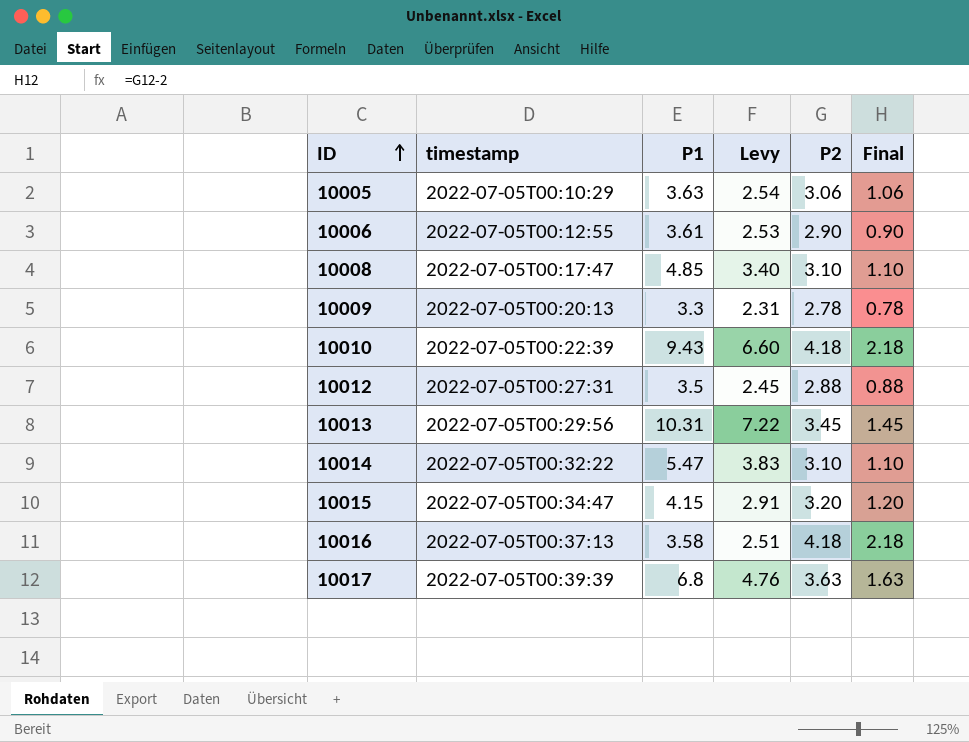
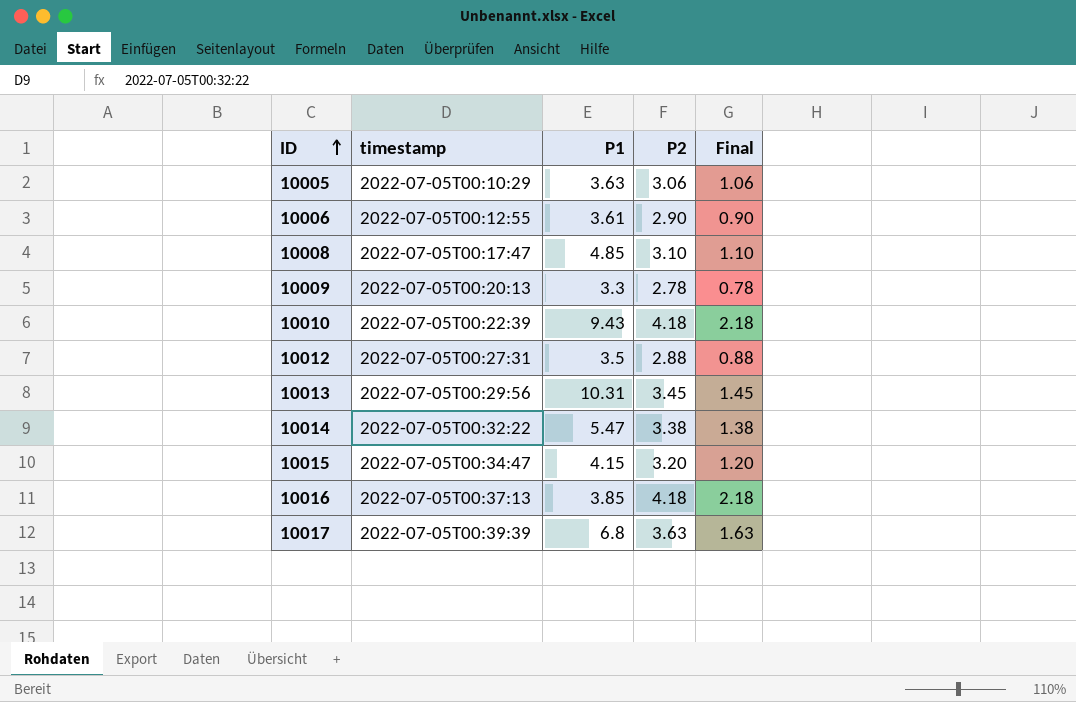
column Levy | formula: [P1] * 0.7 -> none
10014 | P2: 3.10 -> 3.38
10014 | Final: 1.10 -> 1.38
10016 | P1: 3.58 -> 3.85

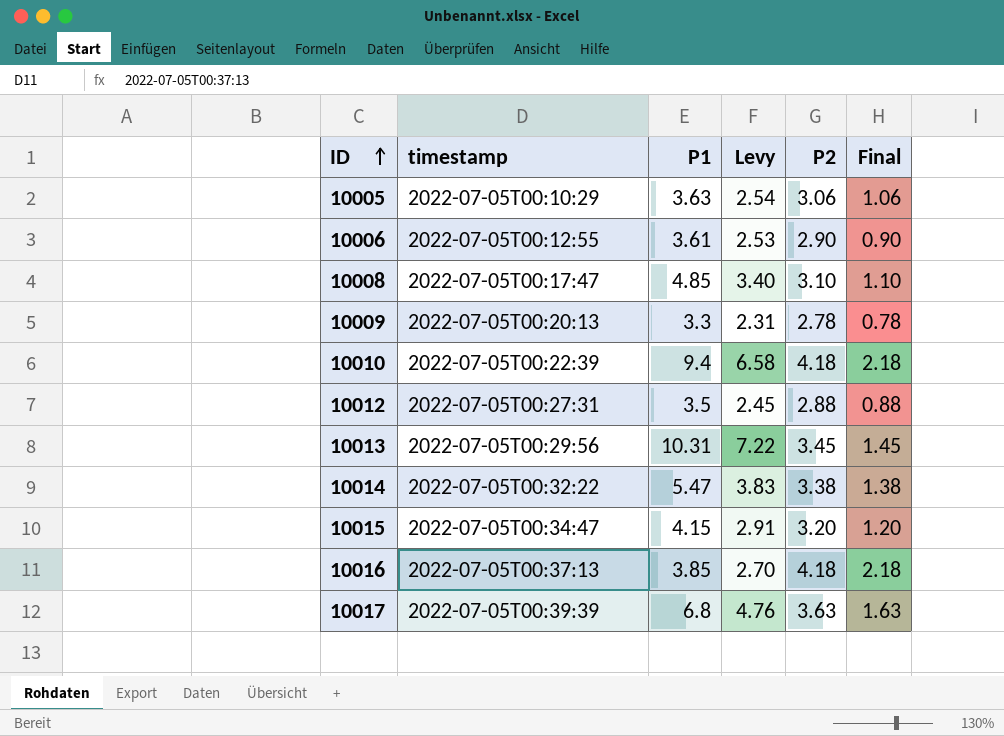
column Levy | formula: none -> [P1] * 0.7
10010 | P1: 9.43 -> 9.4

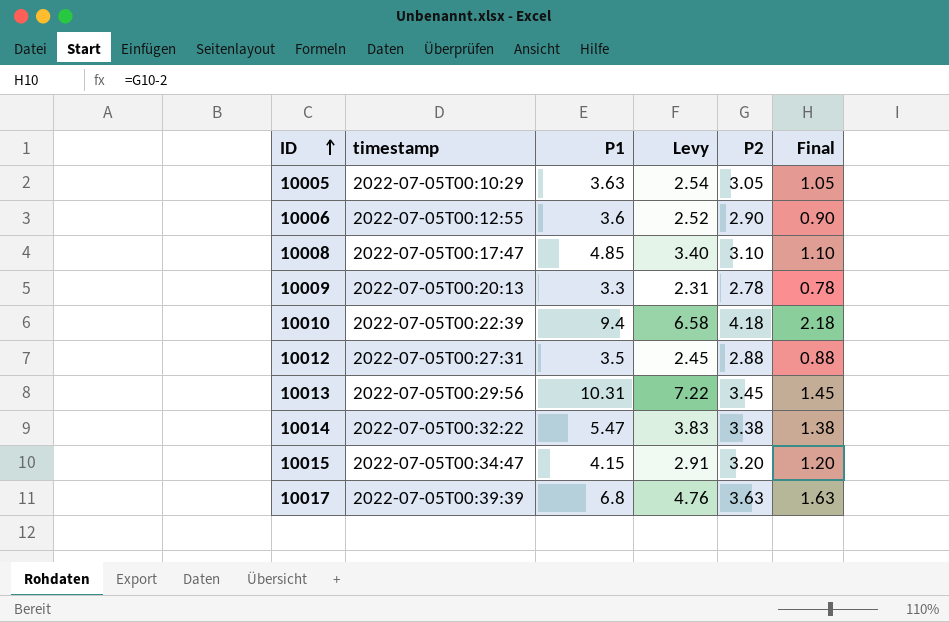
row 10016: 2022-07-05T00:37:13 | 3.85 | 2.70 | 4.18 | 2.18 -> none
10005 | P2: 3.06 -> 3.05
10005 | Final: 1.06 -> 1.05
10006 | P1: 3.61 -> 3.6
10006 | Levy: 2.53 -> 2.52

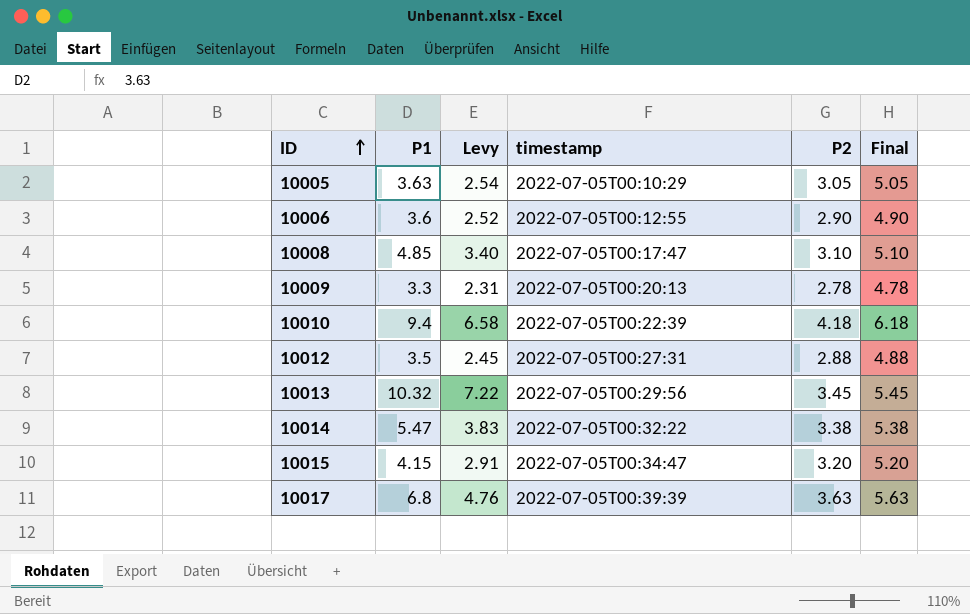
column timestamp | position: 2 -> 4
column Final | formula: [P2] - 2 -> [P2] + 2
10013 | P1: 10.31 -> 10.32

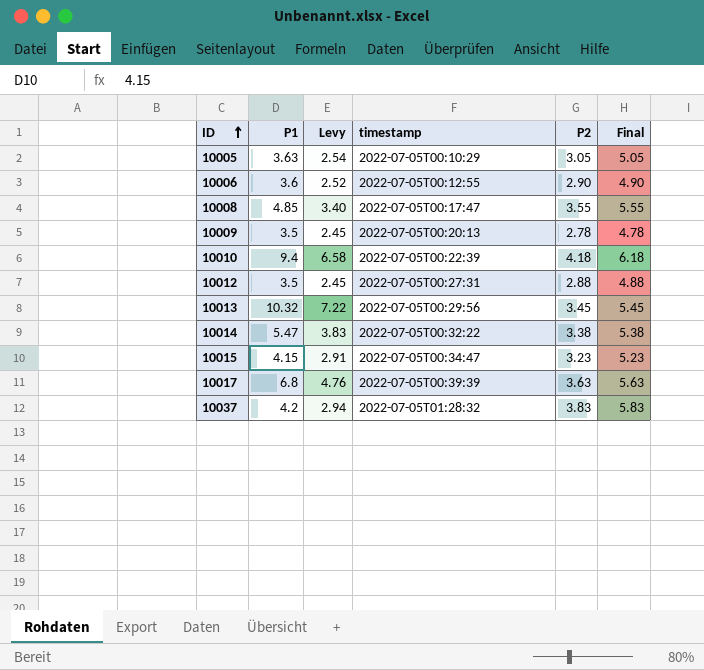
10008 | P2: 3.10 -> 3.55
10008 | Final: 5.10 -> 5.55
10009 | P1: 3.3 -> 3.5
10009 | Levy: 2.31 -> 2.45
10015 | P2: 3.20 -> 3.23
10015 | Final: 5.20 -> 5.23
row 10037: none -> 4.2 | 2.94 | 2022-07-05T01:28:32 | 3.83 | 5.83

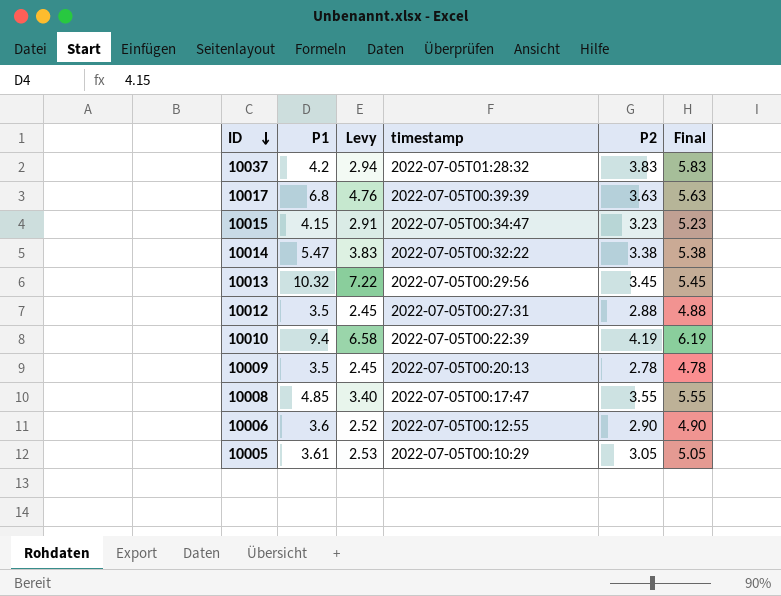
row order: ID ascending -> ID descending
10010 | P2: 4.18 -> 4.19
10010 | Final: 6.18 -> 6.19
10005 | P1: 3.63 -> 3.61
10005 | Levy: 2.54 -> 2.53

